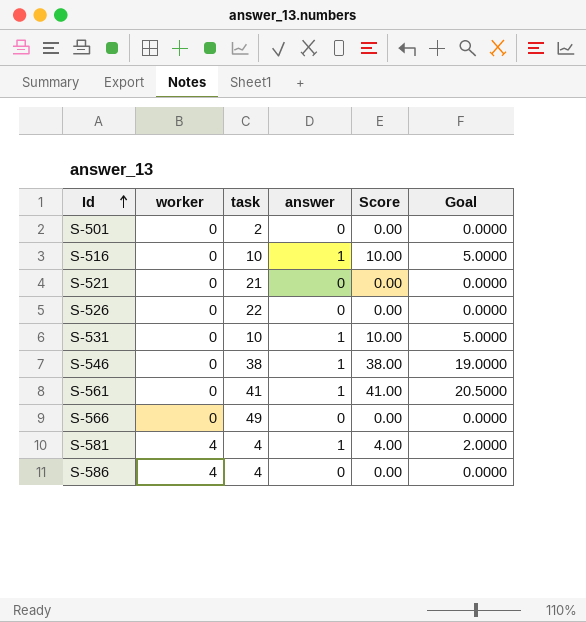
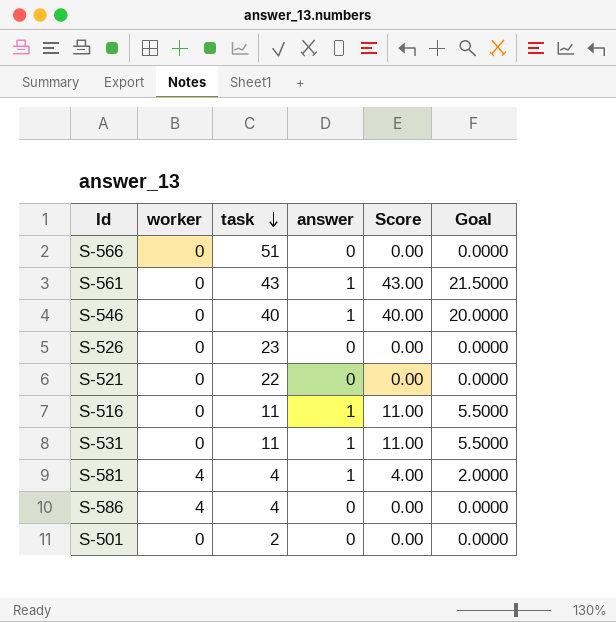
row order: Id ascending -> task descending
S-566 | task: 49 -> 51
S-561 | task: 41 -> 43
S-561 | Score: 41.00 -> 43.00
S-561 | Goal: 20.5000 -> 21.5000
S-546 | task: 38 -> 40
S-546 | Score: 38.00 -> 40.00
S-546 | Goal: 19.0000 -> 20.0000
S-526 | task: 22 -> 23
S-521 | task: 21 -> 22
S-516 | task: 10 -> 11
S-516 | Score: 10.00 -> 11.00
S-516 | Goal: 5.0000 -> 5.5000
S-531 | task: 10 -> 11
S-531 | Score: 10.00 -> 11.00
S-531 | Goal: 5.0000 -> 5.5000

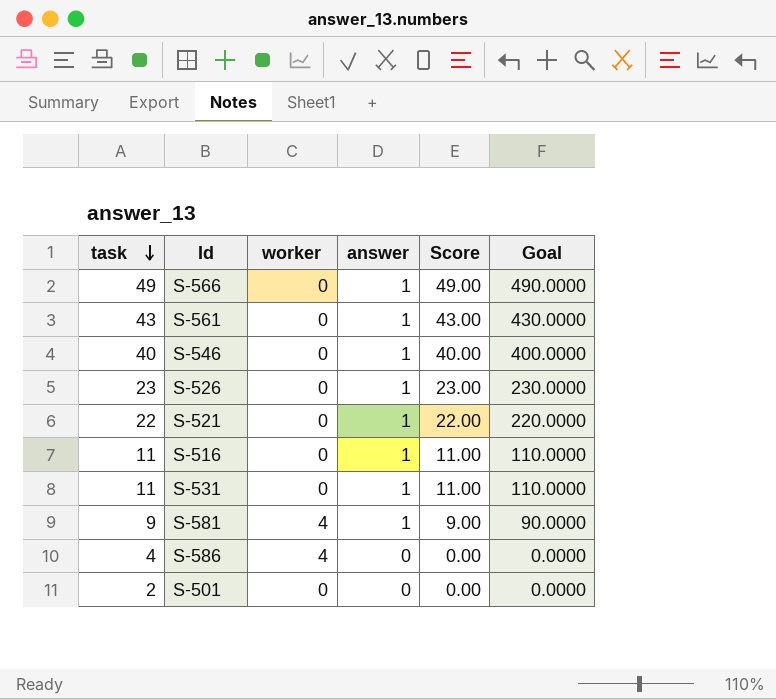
column task | position: 3 -> 1
column Goal | formula: [Score] * 0.5 -> [Score] * 10
S-566 | task: 51 -> 49
S-566 | answer: 0 -> 1
S-566 | Score: 0.00 -> 49.00
S-526 | answer: 0 -> 1
S-526 | Score: 0.00 -> 23.00
S-521 | answer: 0 -> 1
S-521 | Score: 0.00 -> 22.00
S-581 | task: 4 -> 9
S-581 | Score: 4.00 -> 9.00

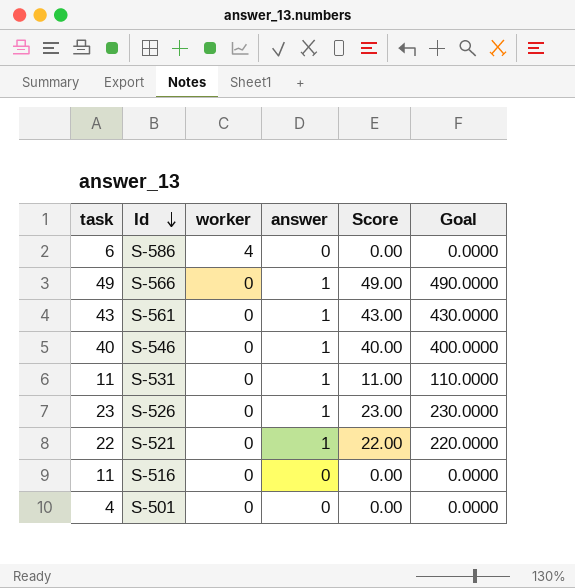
row order: task descending -> Id descending
row S-581: 9 | 4 | 1 | 9.00 | 90.0000 -> none
S-586 | task: 4 -> 6
S-516 | answer: 1 -> 0
S-516 | Score: 11.00 -> 0.00
S-516 | Goal: 110.0000 -> 0.0000
S-501 | task: 2 -> 4

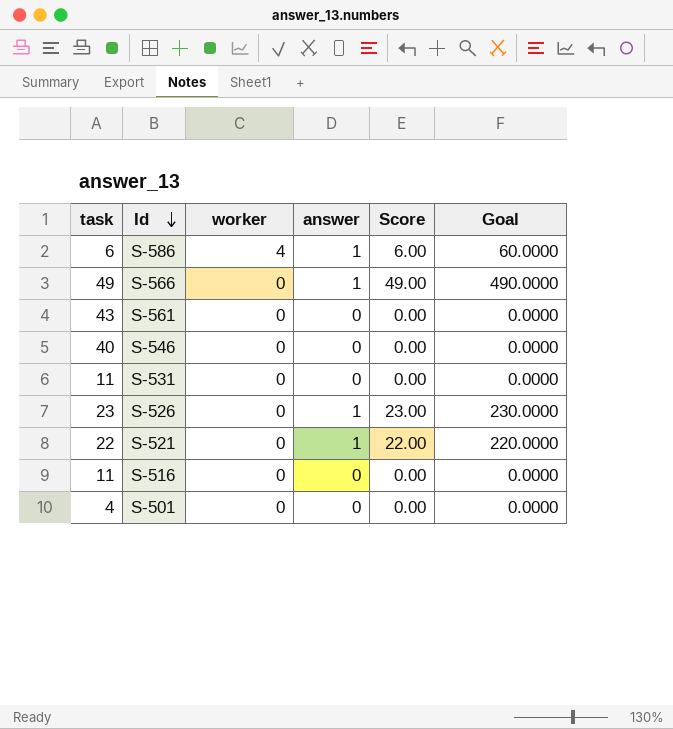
S-586 | answer: 0 -> 1
S-586 | Score: 0.00 -> 6.00
S-586 | Goal: 0.0000 -> 60.0000
S-561 | answer: 1 -> 0
S-561 | Score: 43.00 -> 0.00
S-561 | Goal: 430.0000 -> 0.0000
S-546 | answer: 1 -> 0
S-546 | Score: 40.00 -> 0.00
S-546 | Goal: 400.0000 -> 0.0000
S-531 | answer: 1 -> 0
S-531 | Score: 11.00 -> 0.00
S-531 | Goal: 110.0000 -> 0.0000

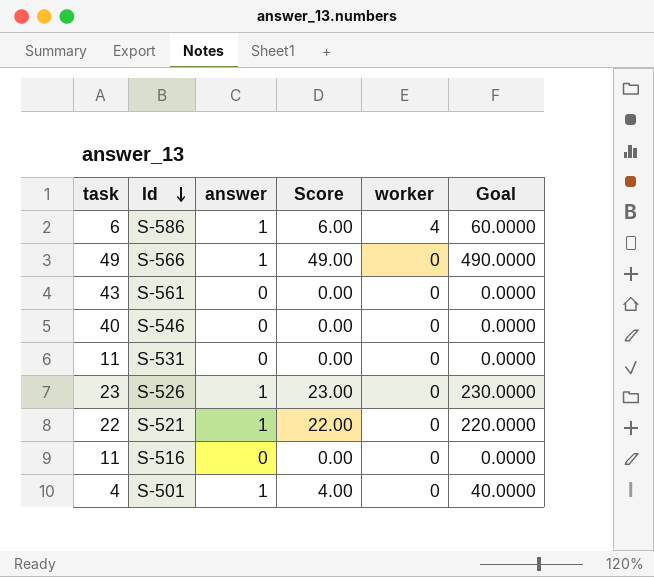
column worker | position: 3 -> 5
S-501 | answer: 0 -> 1
S-501 | Score: 0.00 -> 4.00
S-501 | Goal: 0.0000 -> 40.0000

